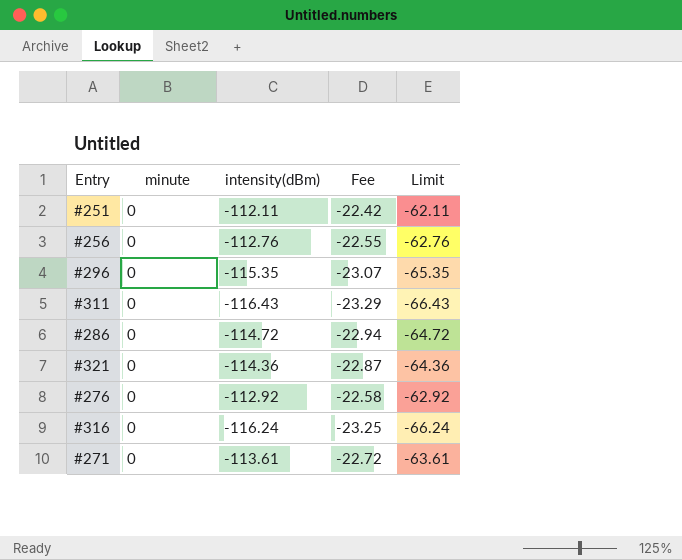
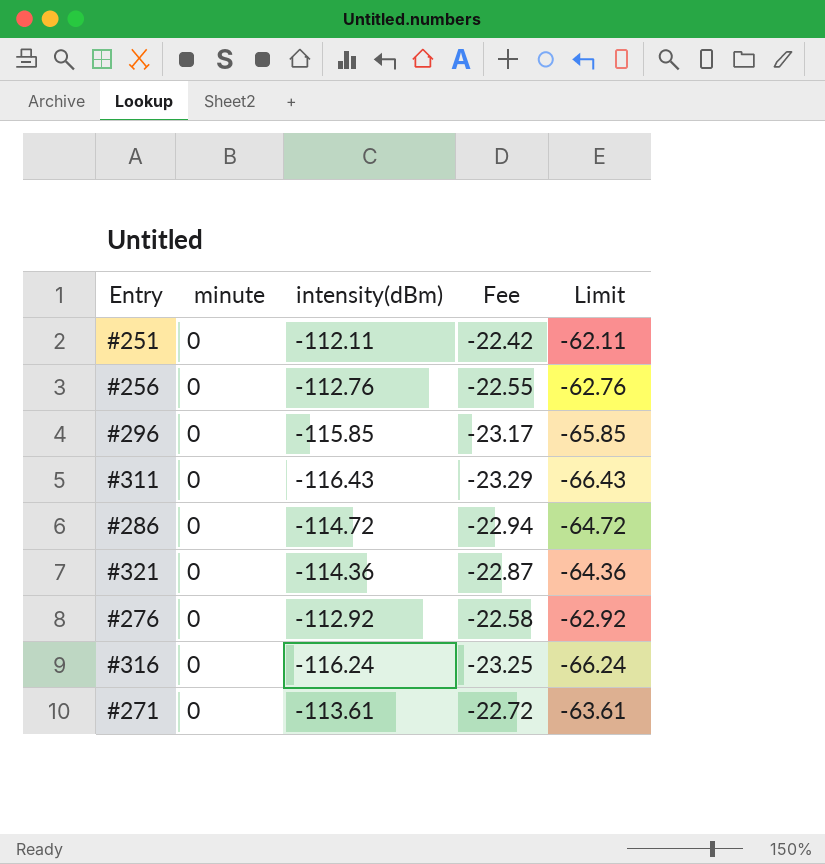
#296 | intensity(dBm): -115.35 -> -115.85
#296 | Fee: -23.07 -> -23.17
#296 | Limit: -65.35 -> -65.85

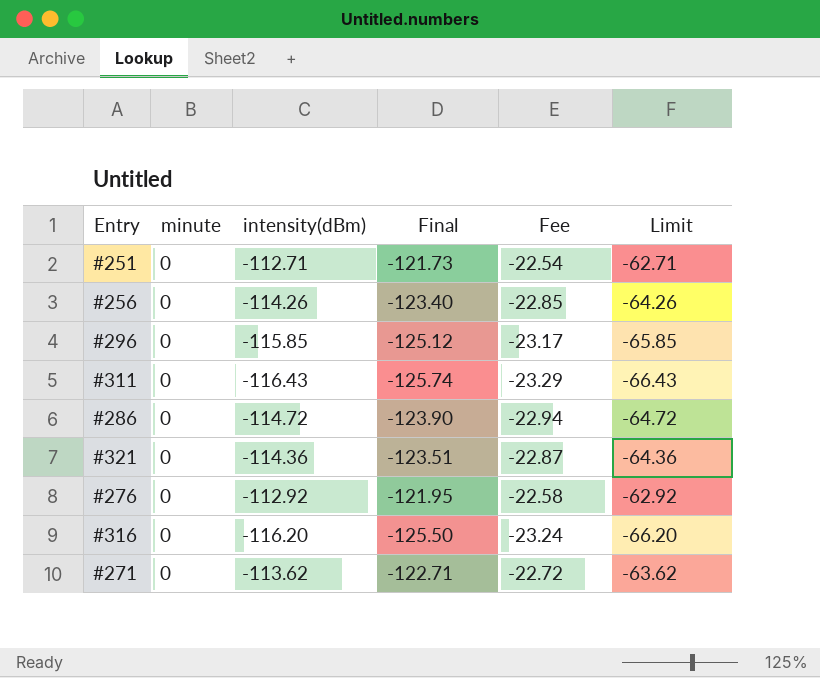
column Final | formula: none -> [intensity(dBm)] * 1.08
#251 | intensity(dBm): -112.11 -> -112.71
#251 | Fee: -22.42 -> -22.54
#251 | Limit: -62.11 -> -62.71
#256 | intensity(dBm): -112.76 -> -114.26
#256 | Fee: -22.55 -> -22.85
#256 | Limit: -62.76 -> -64.26
#316 | intensity(dBm): -116.24 -> -116.20
#316 | Fee: -23.25 -> -23.24
#316 | Limit: -66.24 -> -66.20
#271 | intensity(dBm): -113.61 -> -113.62
#271 | Limit: -63.61 -> -63.62

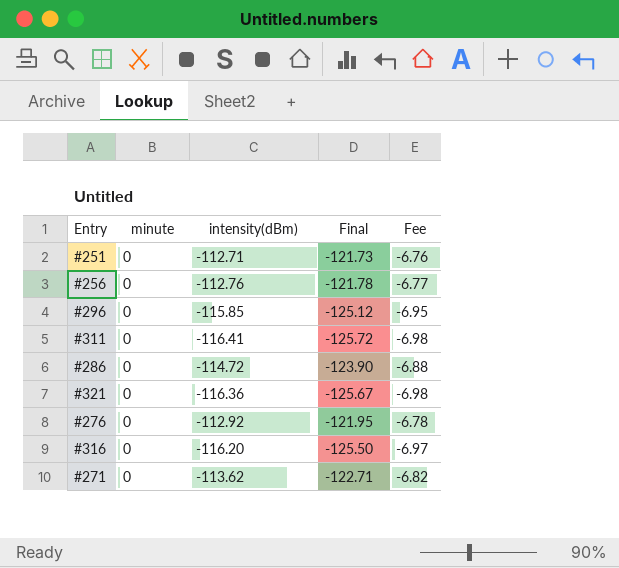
column Limit | formula: [intensity(dBm)] + 50 -> none
column Fee | formula: [intensity(dBm)] * 0.2 -> [intensity(dBm)] * 0.06
#256 | intensity(dBm): -114.26 -> -112.76
#256 | Final: -123.40 -> -121.78
#311 | intensity(dBm): -116.43 -> -116.41
#311 | Final: -125.74 -> -125.72
#321 | intensity(dBm): -114.36 -> -116.36
#321 | Final: -123.51 -> -125.67

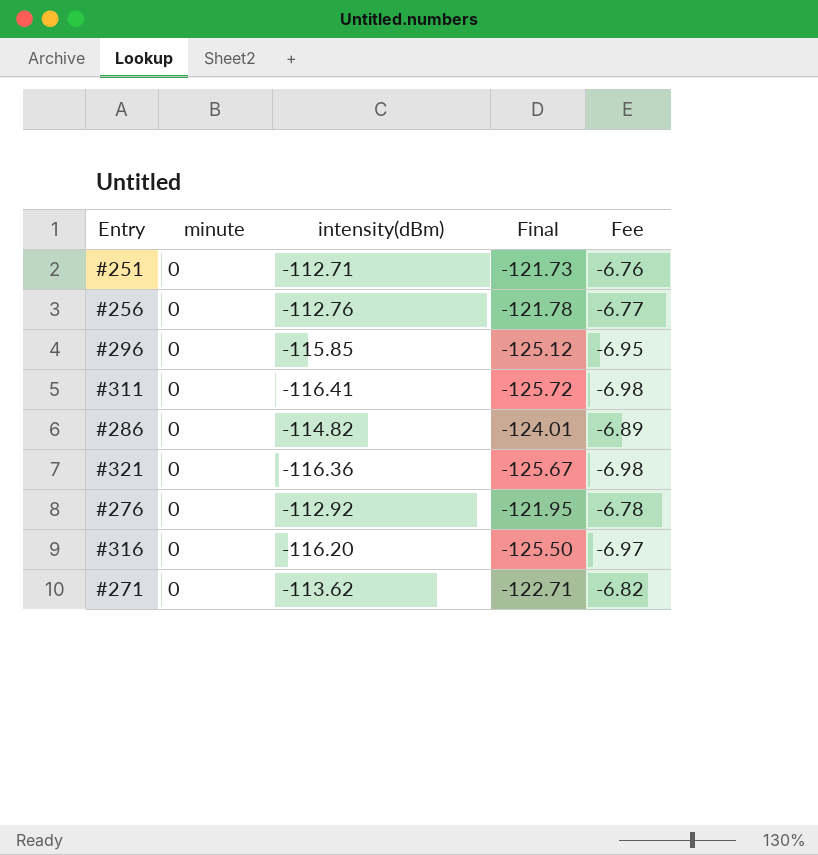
#286 | intensity(dBm): -114.72 -> -114.82
#286 | Final: -123.90 -> -124.01
#286 | Fee: -6.88 -> -6.89

